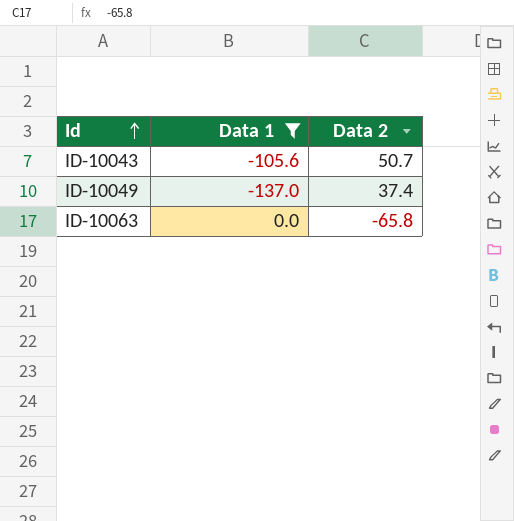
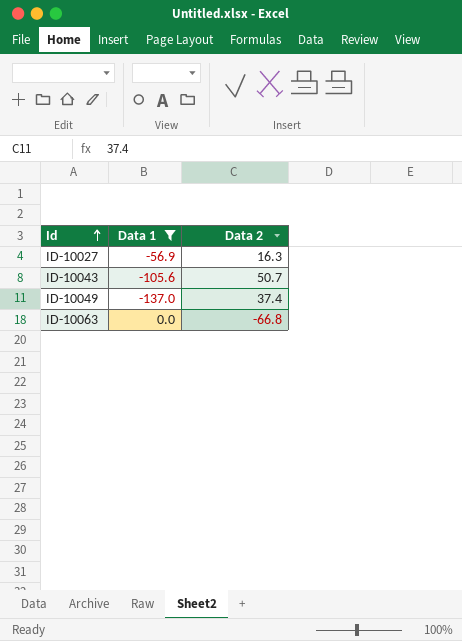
row ID-10027: none -> -56.9 | 16.3
ID-10063 | Data 2: -65.8 -> -66.8

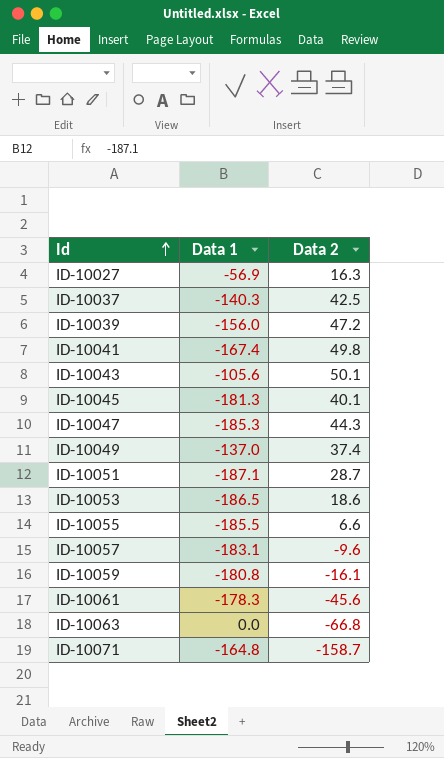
filter: Data 1 >= -137.0 -> none
ID-10043 | Data 2: 50.7 -> 50.1

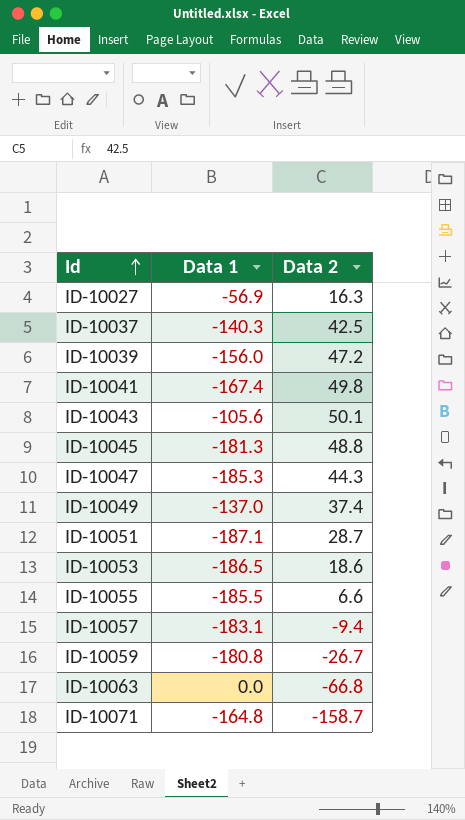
row ID-10061: -178.3 | -45.6 -> none
ID-10045 | Data 2: 40.1 -> 48.8
ID-10057 | Data 2: -9.6 -> -9.4
ID-10059 | Data 2: -16.1 -> -26.7

